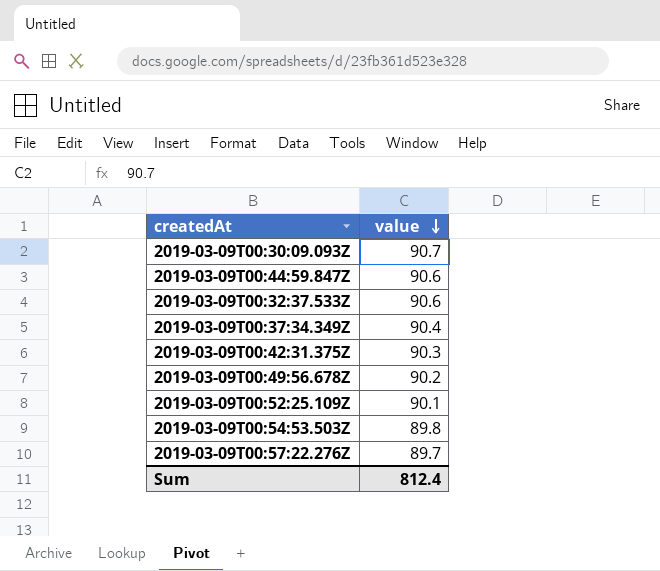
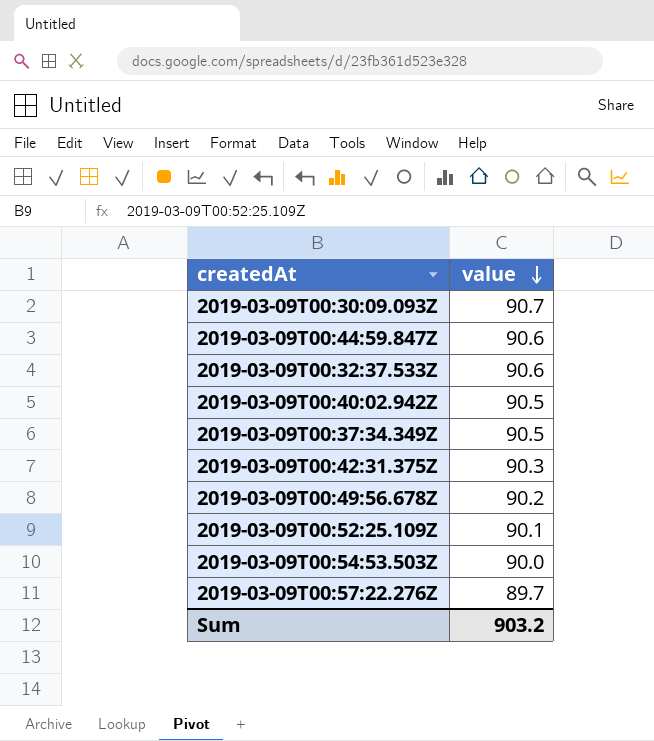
row 2019-03-09T00:40:02.942Z: none -> 90.5
2019-03-09T00:37:34.349Z | value: 90.4 -> 90.5
2019-03-09T00:54:53.503Z | value: 89.8 -> 90.0
Sum | value: 812.4 -> 903.2

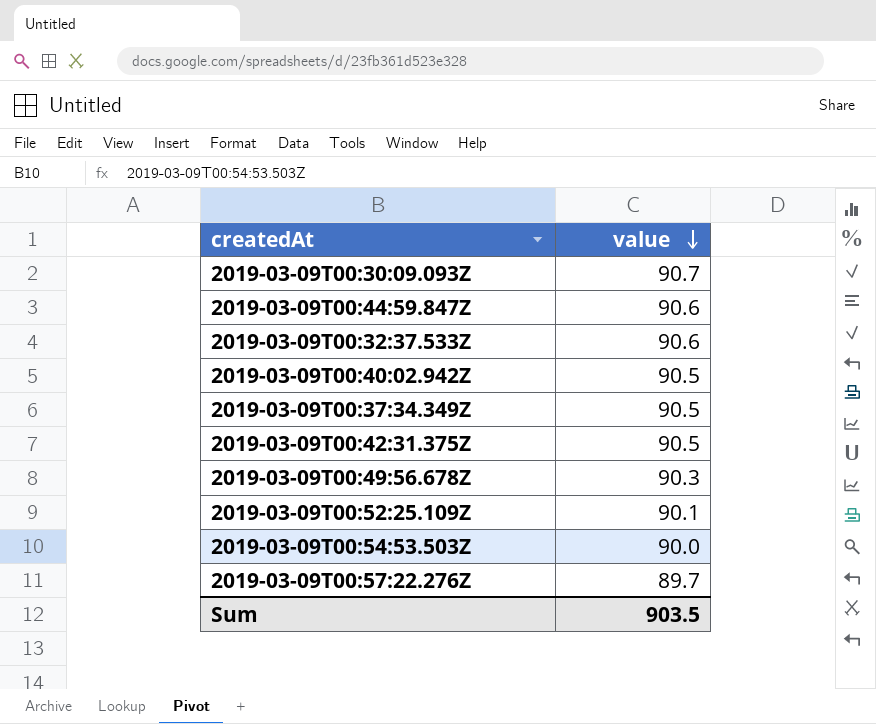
2019-03-09T00:42:31.375Z | value: 90.3 -> 90.5
2019-03-09T00:49:56.678Z | value: 90.2 -> 90.3
Sum | value: 903.2 -> 903.5

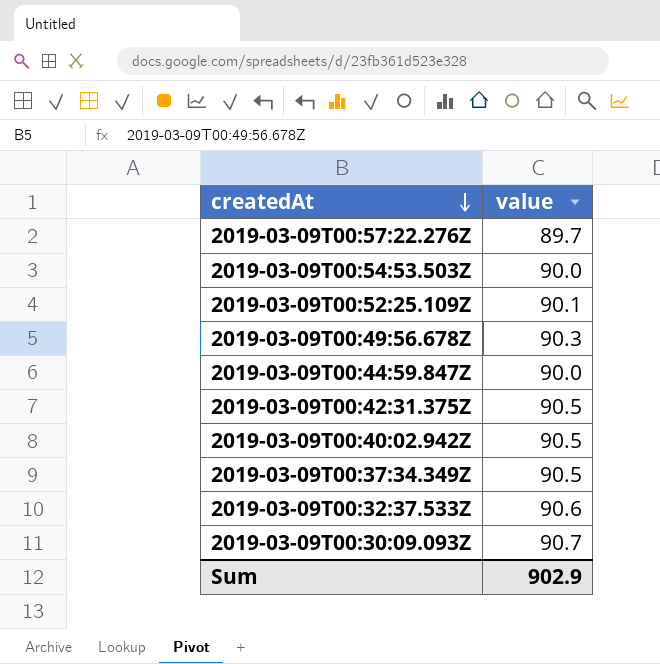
row order: value descending -> createdAt descending
2019-03-09T00:44:59.847Z | value: 90.6 -> 90.0
Sum | value: 903.5 -> 902.9

